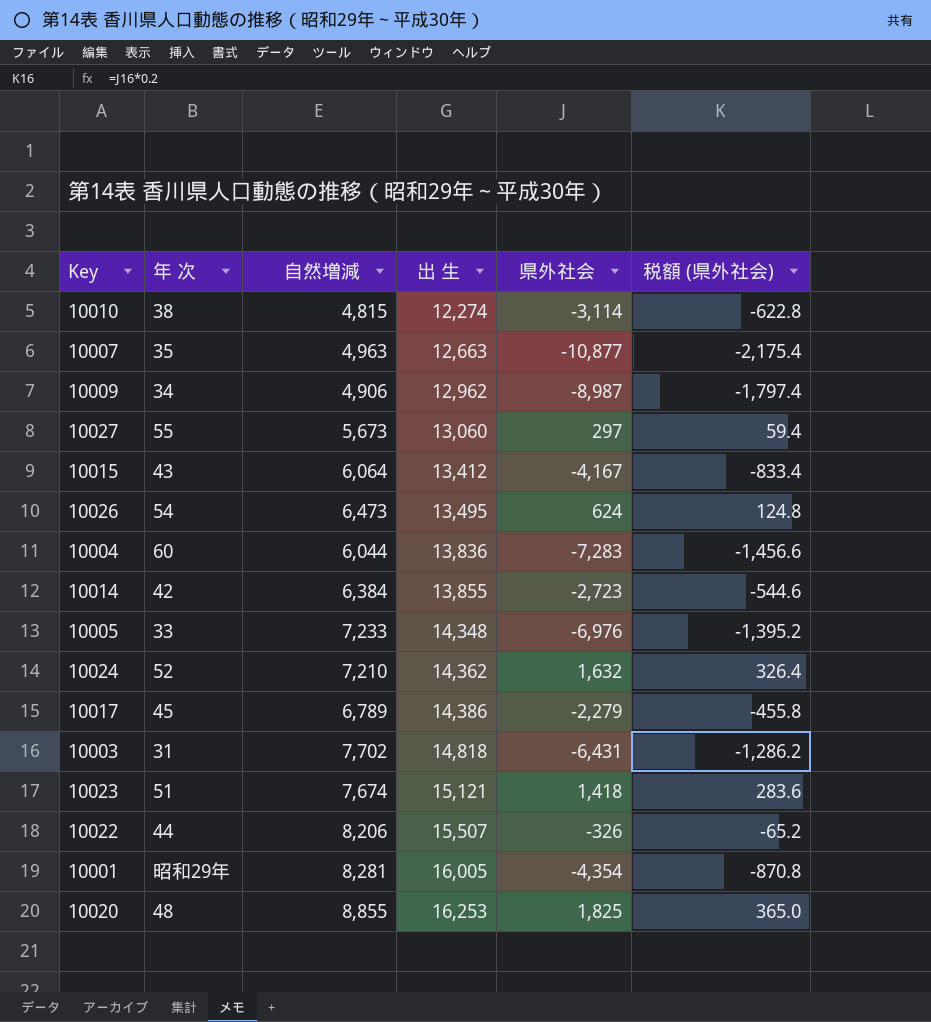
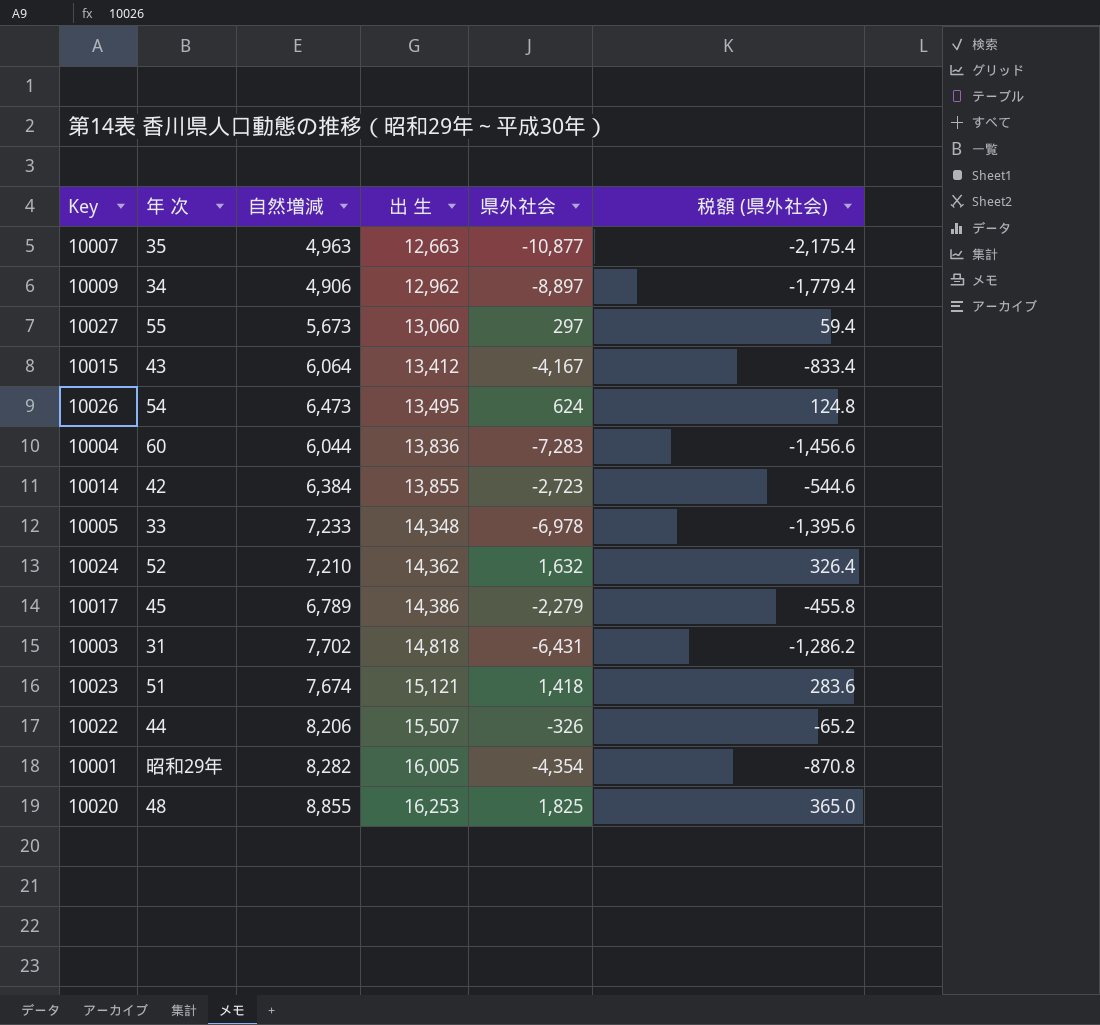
row 10010: 38 | 4,815 | 12,274 | -3,114 | -622.8 -> none
10009 | 県外社会: -8,987 -> -8,897
10009 | 税額 (県外社会): -1,797.4 -> -1,779.4
10005 | 県外社会: -6,976 -> -6,978
10005 | 税額 (県外社会): -1,395.2 -> -1,395.6
10001 | 自然増減: 8,281 -> 8,282

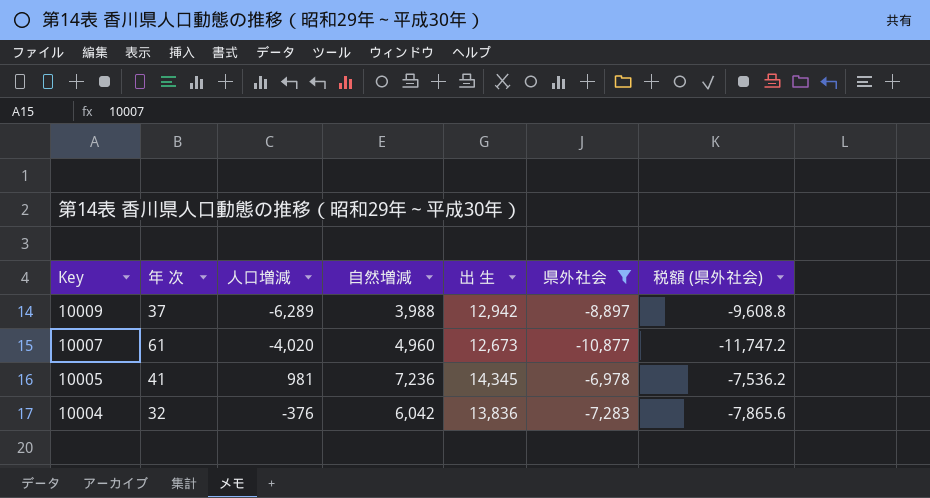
filter: none -> 県外社会 <= -6,978
row order: 出 生 ascending -> Key descending
column 人口増減 | position: none -> 3
column 税額 (県外社会) | formula: [県外社会] * 0.2 -> [県外社会] * 1.08
10009 | 年 次: 34 -> 37
10009 | 自然増減: 4,906 -> 3,988
10009 | 出 生: 12,962 -> 12,942
10007 | 年 次: 35 -> 61
10007 | 自然増減: 4,963 -> 4,960
10007 | 出 生: 12,663 -> 12,673
10005 | 年 次: 33 -> 41
10005 | 自然増減: 7,233 -> 7,236
10005 | 出 生: 14,348 -> 14,345
10004 | 年 次: 60 -> 32
10004 | 自然増減: 6,044 -> 6,042

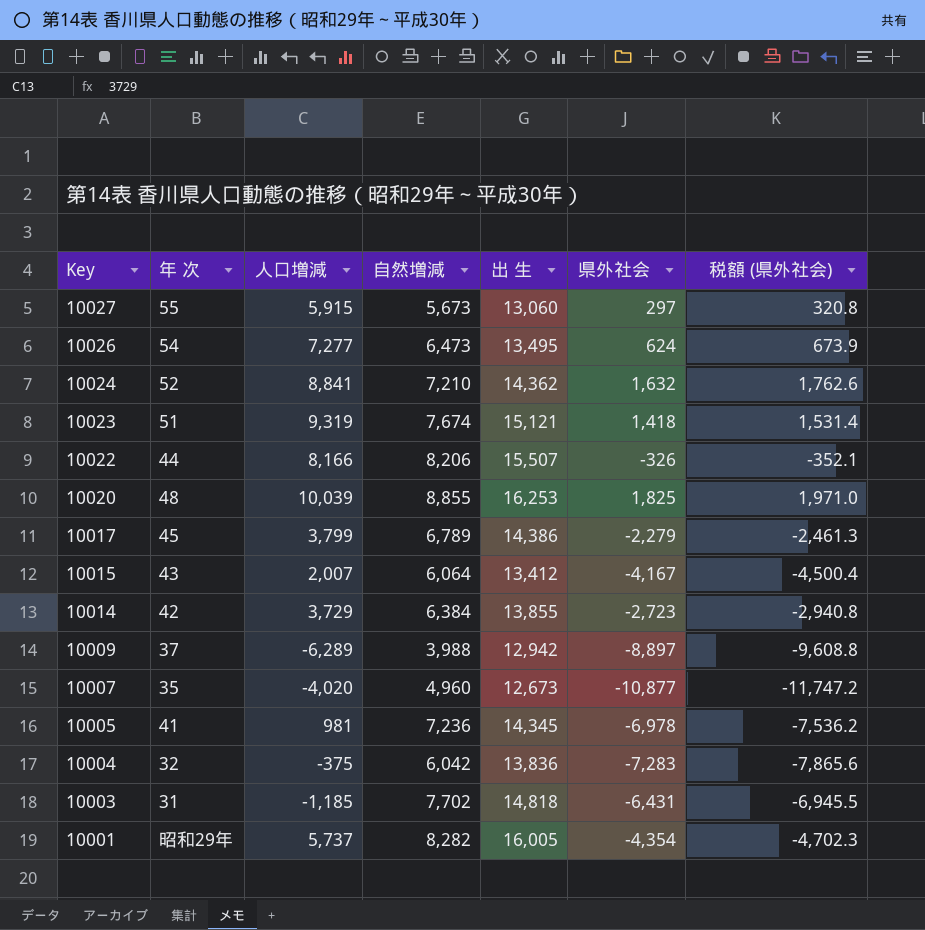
filter: 県外社会 <= -6,978 -> none
10007 | 年 次: 61 -> 35
10004 | 人口増減: -376 -> -375

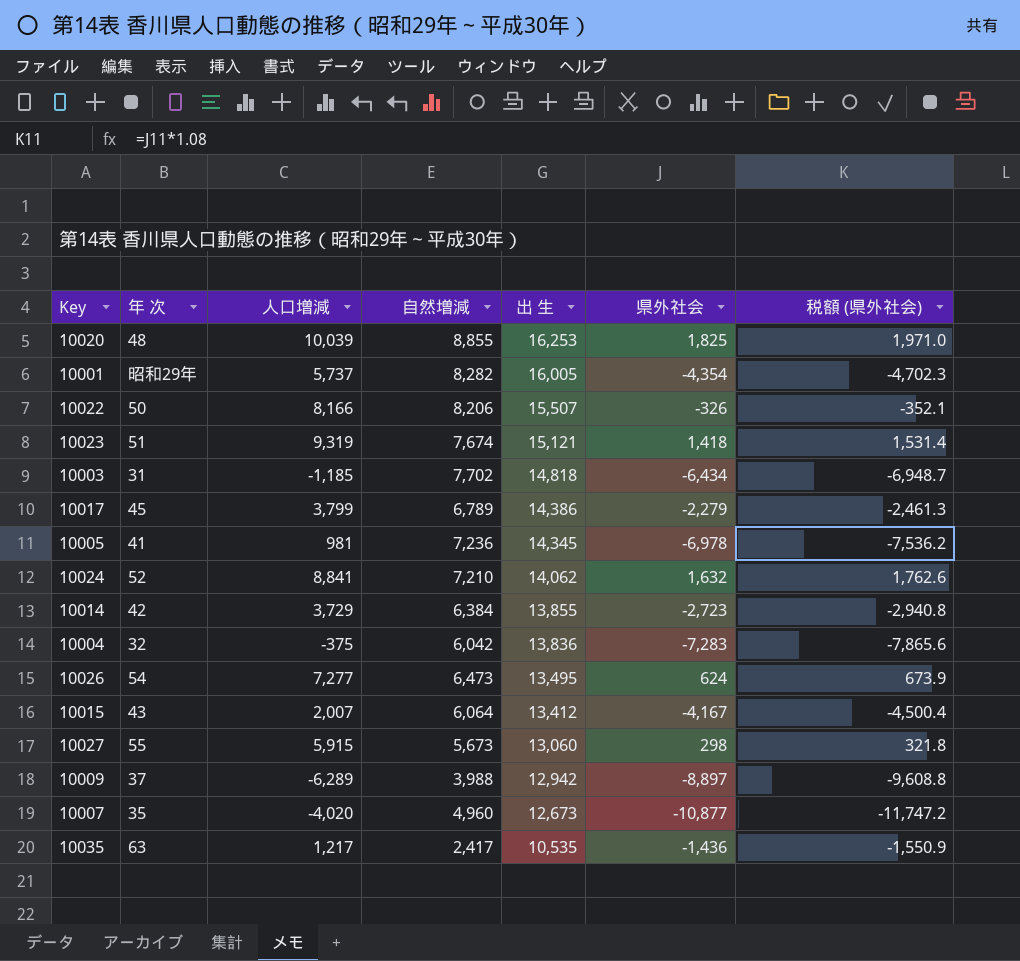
row order: Key descending -> 出 生 descending
10022 | 年 次: 44 -> 50
10003 | 県外社会: -6,431 -> -6,434
10003 | 税額 (県外社会): -6,945.5 -> -6,948.7
10024 | 出 生: 14,362 -> 14,062
10027 | 県外社会: 297 -> 298
10027 | 税額 (県外社会): 320.8 -> 321.8
row 10035: none -> 63 | 1,217 | 2,417 | 10,535 | -1,436 | -1,550.9

